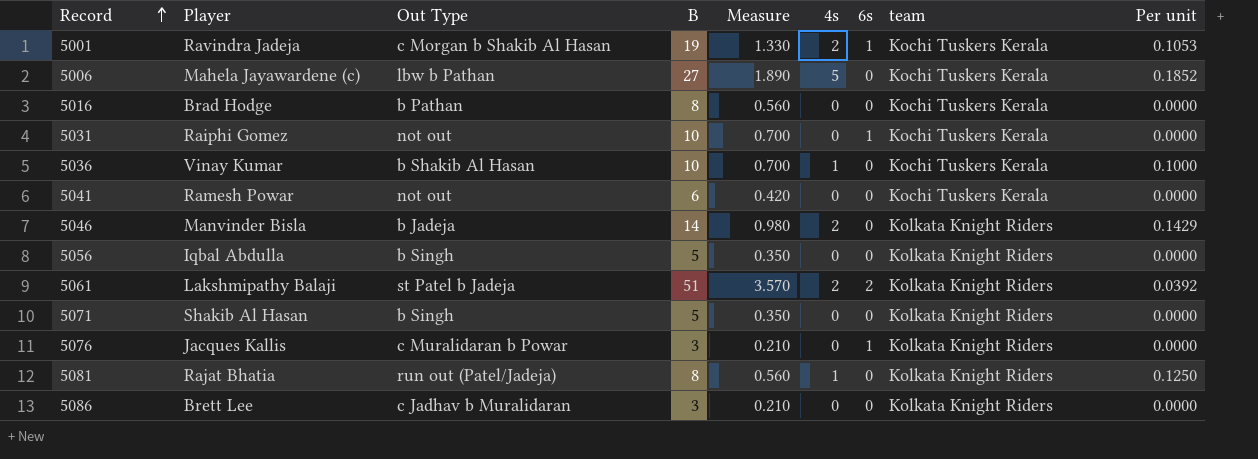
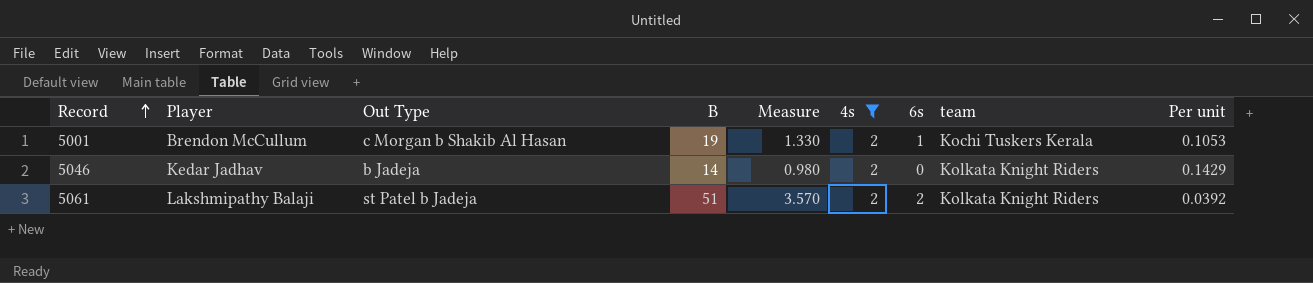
filter: none -> 4s = 2
5001 | Player: Ravindra Jadeja -> Brendon McCullum
5046 | Player: Manvinder Bisla -> Kedar Jadhav

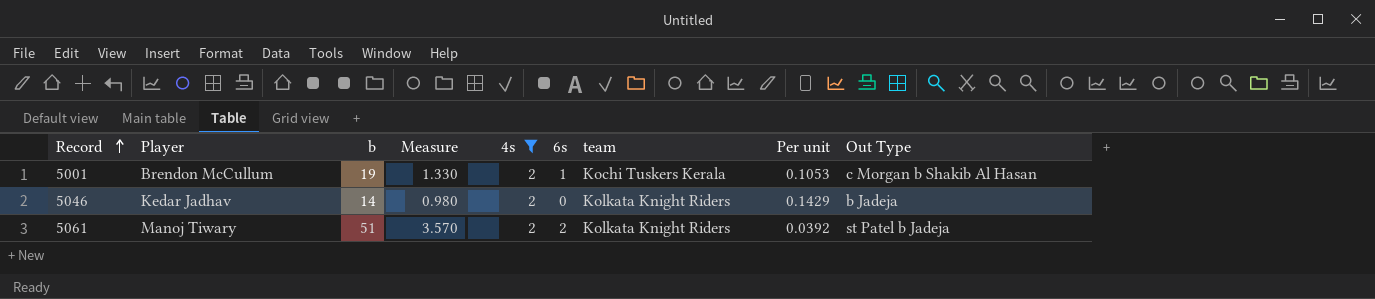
column name: B -> b
column Out Type | position: 3 -> 9
5061 | Player: Lakshmipathy Balaji -> Manoj Tiwary

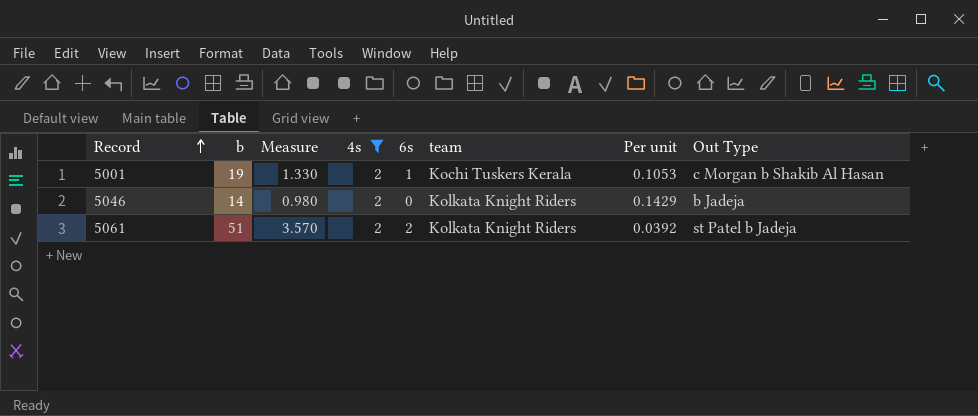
column Player | position: 2 -> none

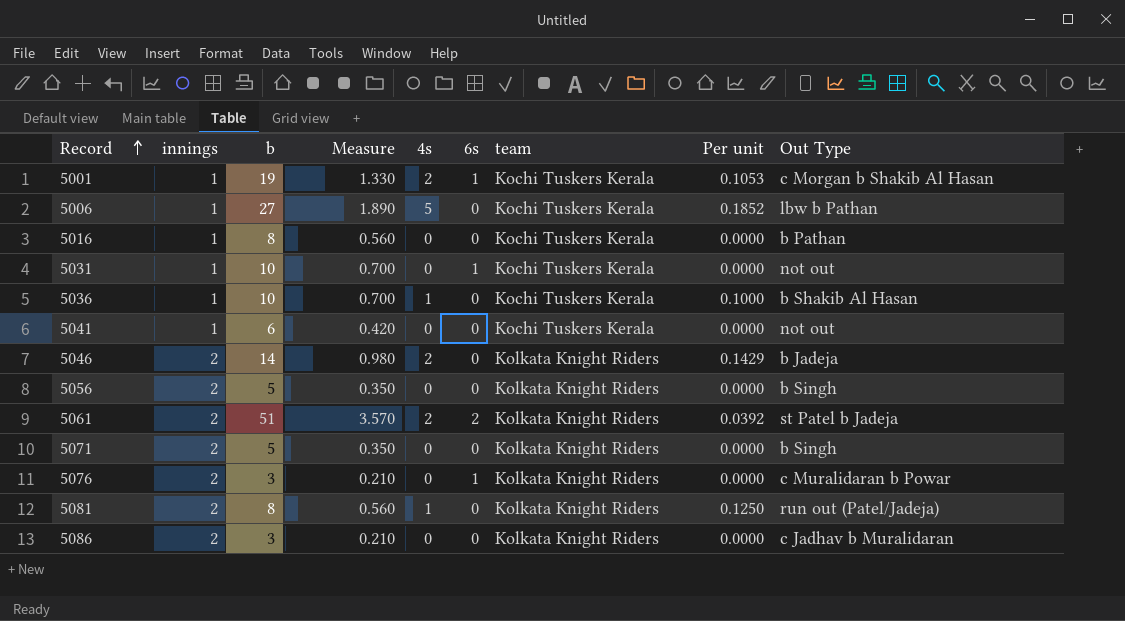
filter: 4s = 2 -> none
column innings | position: none -> 2

